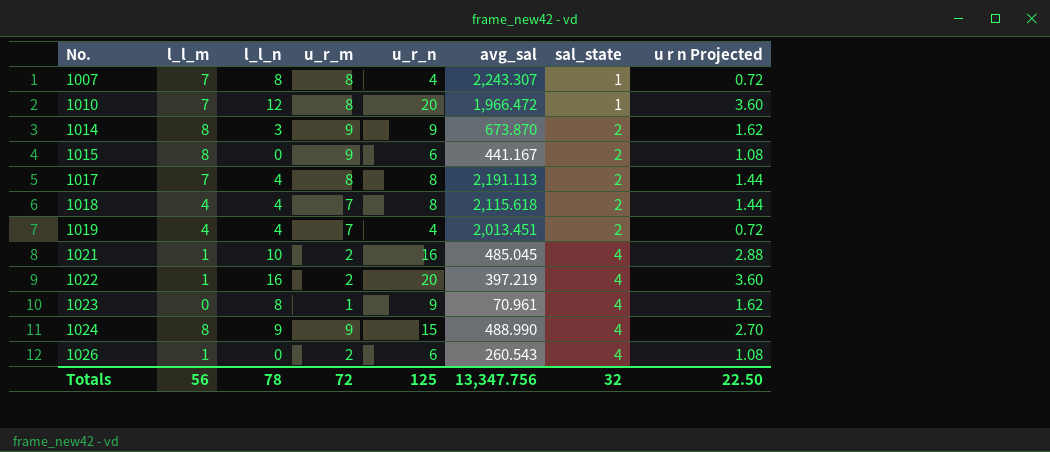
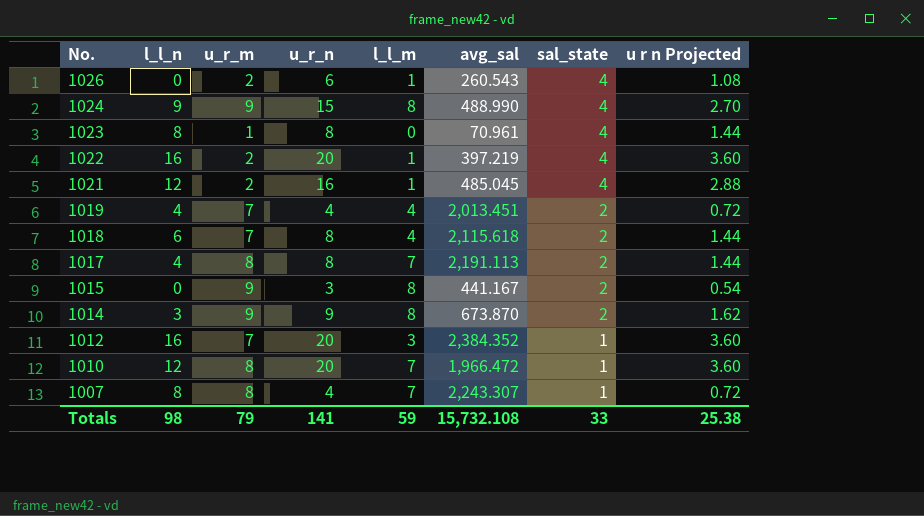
row order: No. ascending -> No. descending
column l_l_m | position: 2 -> 5
1023 | u_r_n: 9 -> 8
1023 | u r n Projected: 1.62 -> 1.44
1021 | l_l_n: 10 -> 12
1018 | l_l_n: 4 -> 6
1015 | u_r_n: 6 -> 3
1015 | u r n Projected: 1.08 -> 0.54
row 1012: none -> 16 | 7 | 20 | 3 | 2,384.352 | 1 | 3.60
Totals | l_l_n: 78 -> 98
Totals | u_r_m: 72 -> 79
Totals | u_r_n: 125 -> 141
Totals | l_l_m: 56 -> 59
Totals | avg_sal: 13,347.756 -> 15,732.108
Totals | sal_state: 32 -> 33
Totals | u r n Projected: 22.50 -> 25.38

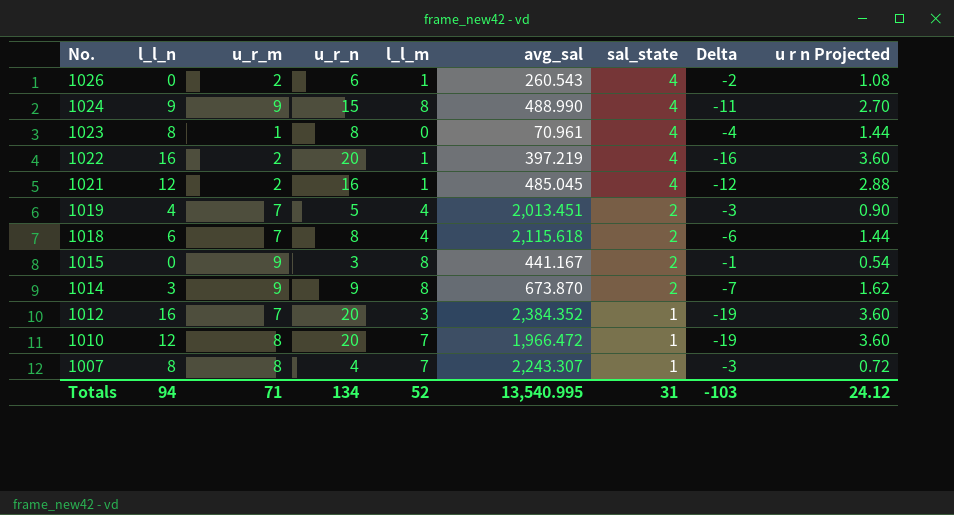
column Delta | formula: none -> [sal_state] - [u_r_n]
row 1017: 4 | 8 | 8 | 7 | 2,191.113 | 2 | 1.44 -> none
1019 | u_r_n: 4 -> 5
1019 | u r n Projected: 0.72 -> 0.90
Totals | l_l_n: 98 -> 94
Totals | u_r_m: 79 -> 71
Totals | u_r_n: 141 -> 134
Totals | l_l_m: 59 -> 52
Totals | avg_sal: 15,732.108 -> 13,540.995
Totals | sal_state: 33 -> 31
Totals | u r n Projected: 25.38 -> 24.12

